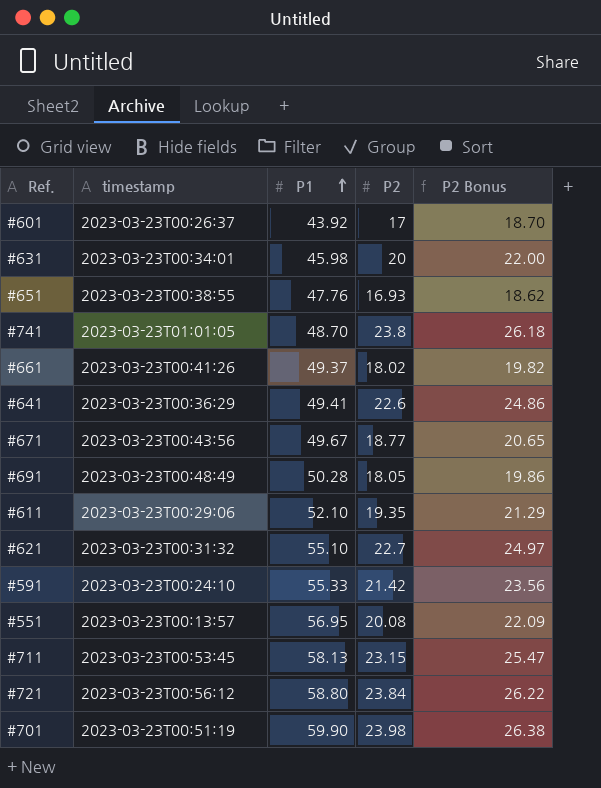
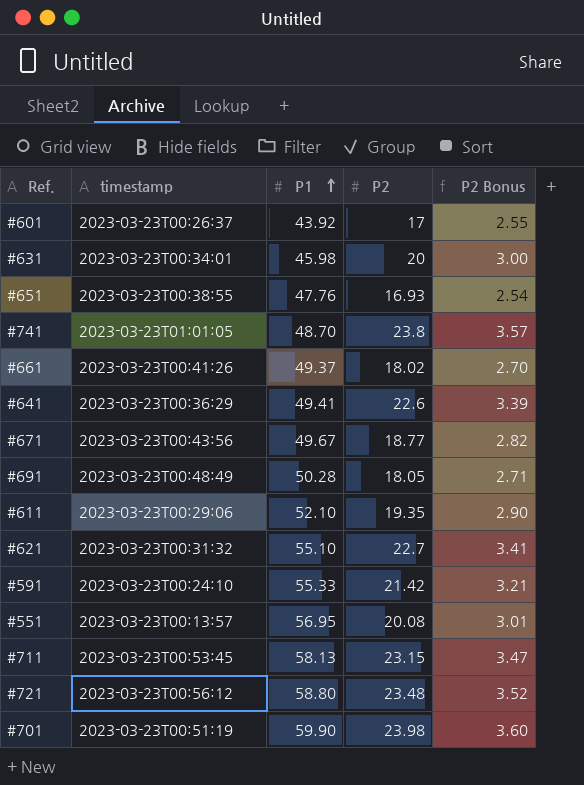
column P2 Bonus | formula: [P2] * 1.1 -> [P2] * 0.15
#721 | P2: 23.84 -> 23.48

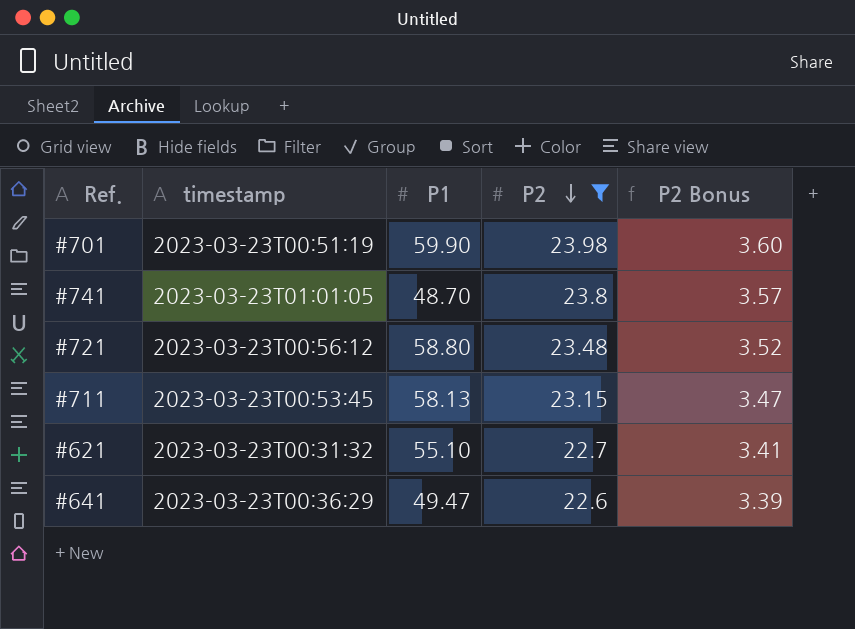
filter: none -> P2 >= 22.6
row order: P1 ascending -> P2 descending
#641 | P1: 49.41 -> 49.47

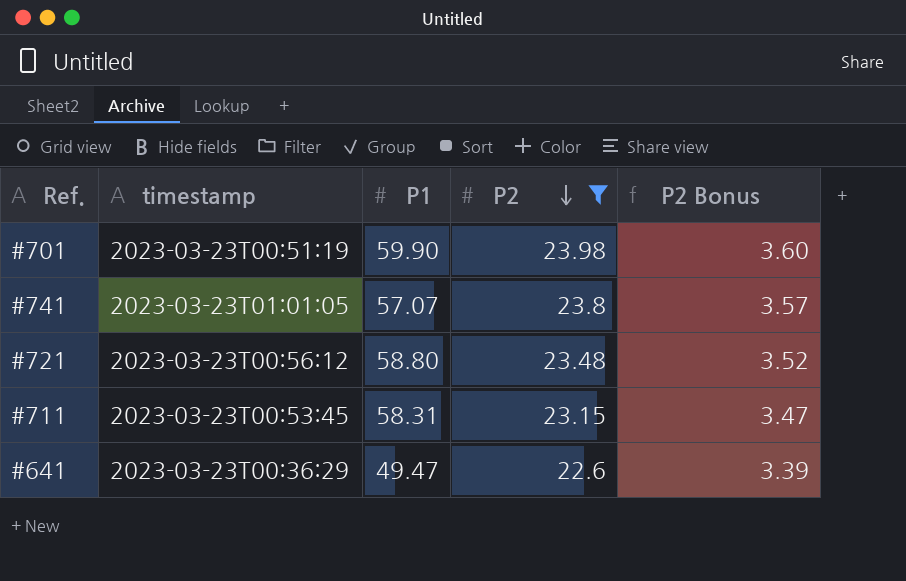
row #621: 2023-03-23T00:31:32 | 55.10 | 22.7 | 3.41 -> none
#741 | P1: 48.70 -> 57.07
#711 | P1: 58.13 -> 58.31

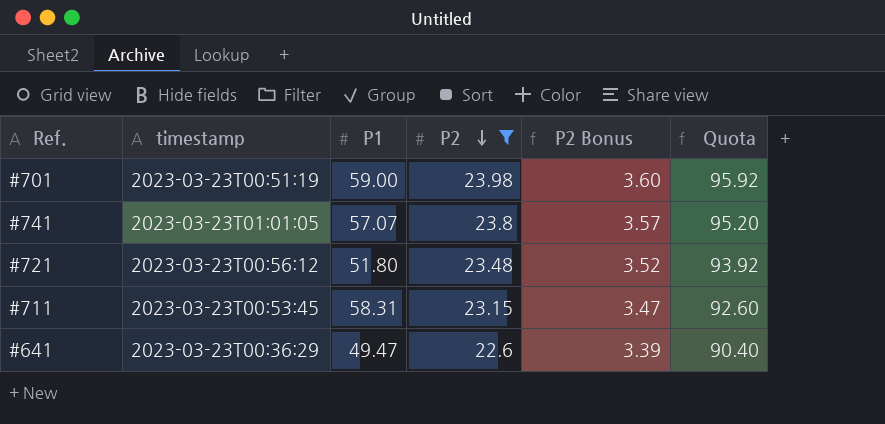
column Quota | formula: none -> [P2] * 4
#701 | P1: 59.90 -> 59.00
#721 | P1: 58.80 -> 51.80

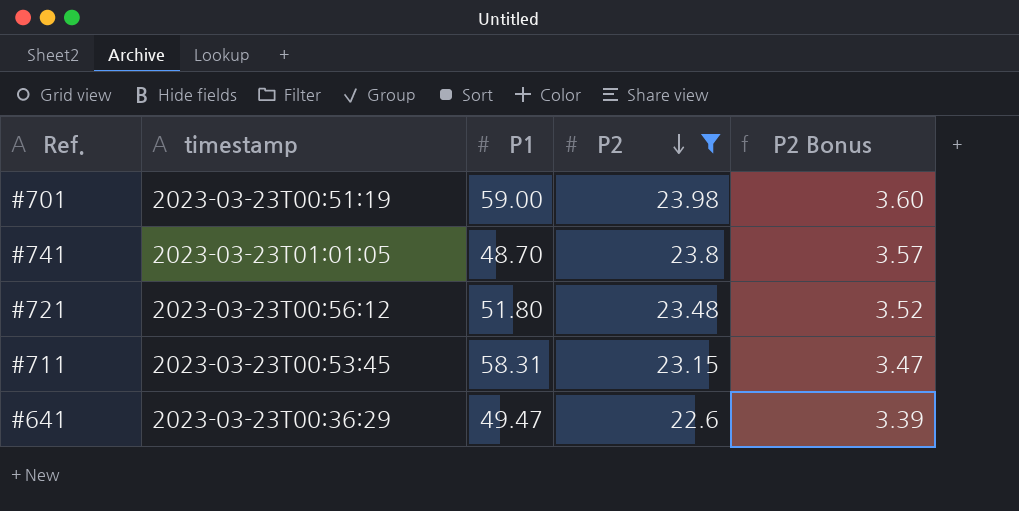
column Quota | formula: [P2] * 4 -> none
#741 | P1: 57.07 -> 48.70

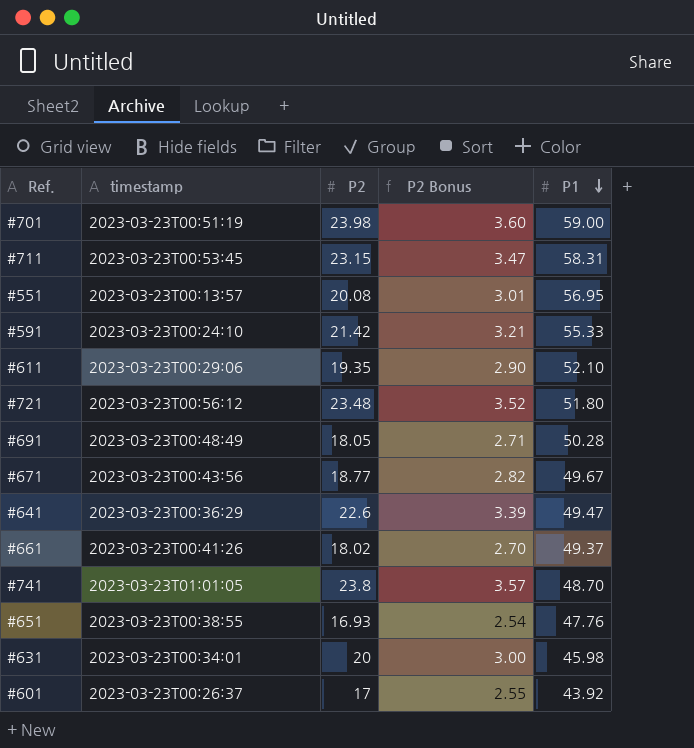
filter: P2 >= 22.6 -> none
row order: P2 descending -> P1 descending
column P1 | position: 3 -> 5

